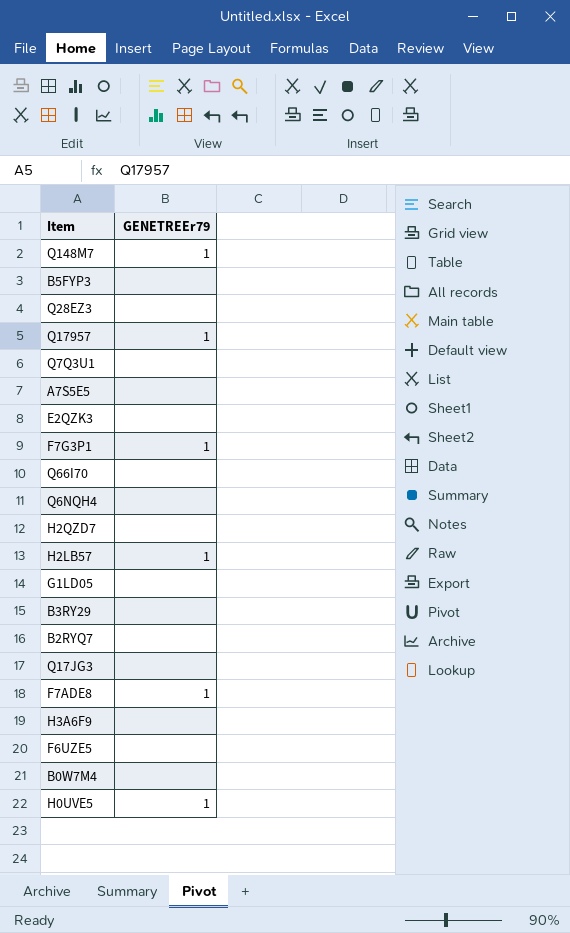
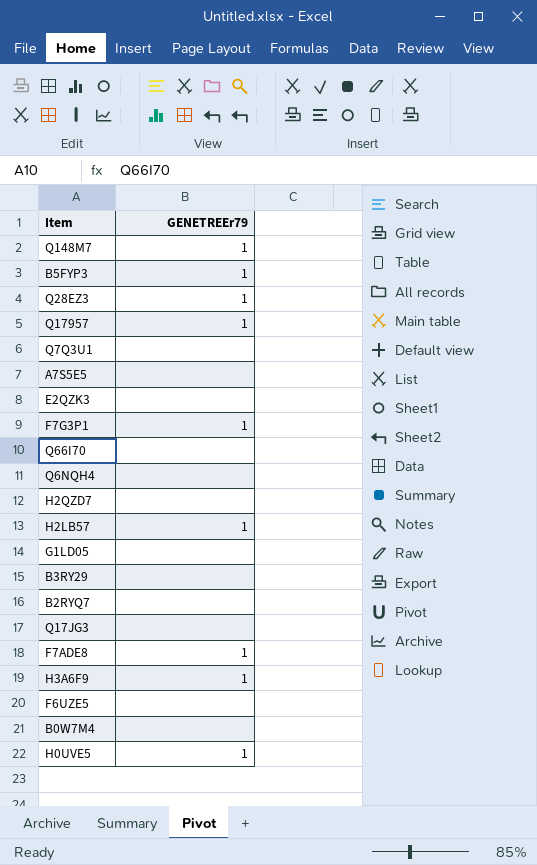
B5FYP3 | GENETREEr79: none -> 1
Q28EZ3 | GENETREEr79: none -> 1
H3A6F9 | GENETREEr79: none -> 1

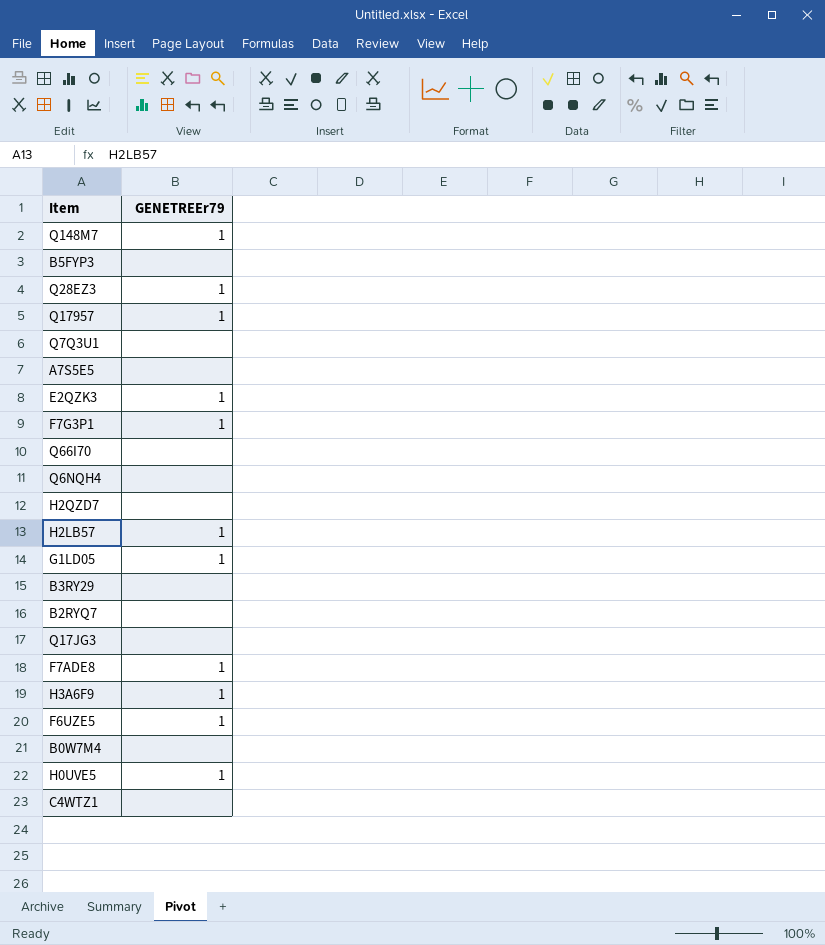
B5FYP3 | GENETREEr79: 1 -> none
E2QZK3 | GENETREEr79: none -> 1
G1LD05 | GENETREEr79: none -> 1
F6UZE5 | GENETREEr79: none -> 1
row C4WTZ1: none -> none

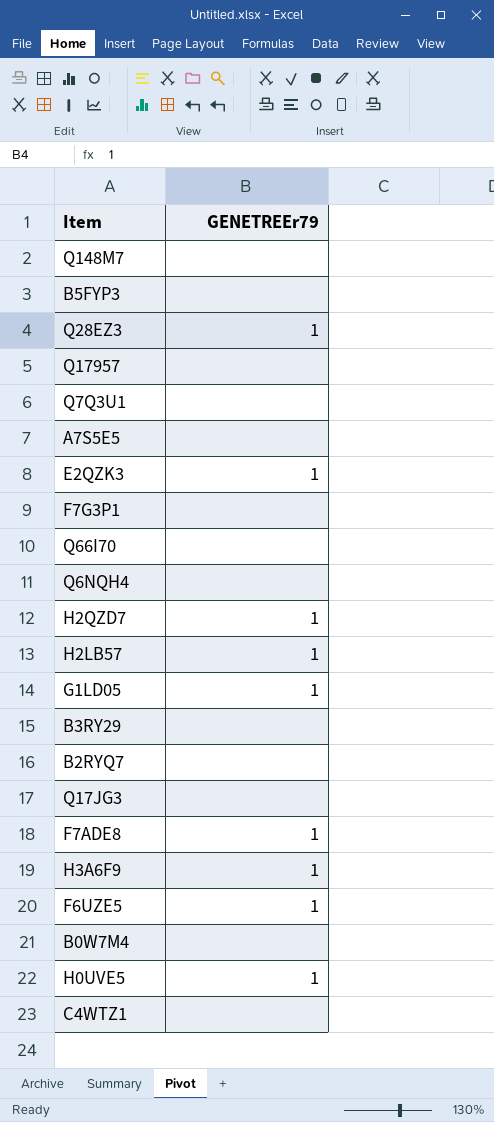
Q148M7 | GENETREEr79: 1 -> none
Q17957 | GENETREEr79: 1 -> none
F7G3P1 | GENETREEr79: 1 -> none
H2QZD7 | GENETREEr79: none -> 1

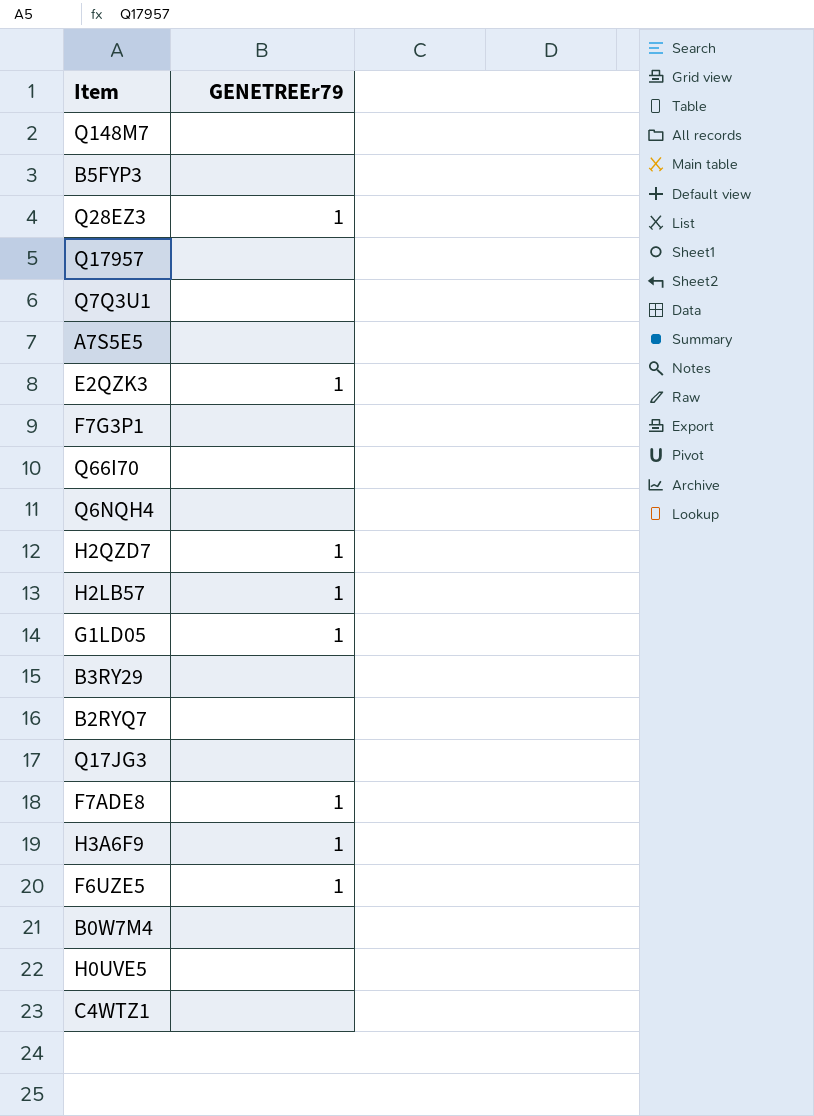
H0UVE5 | GENETREEr79: 1 -> none

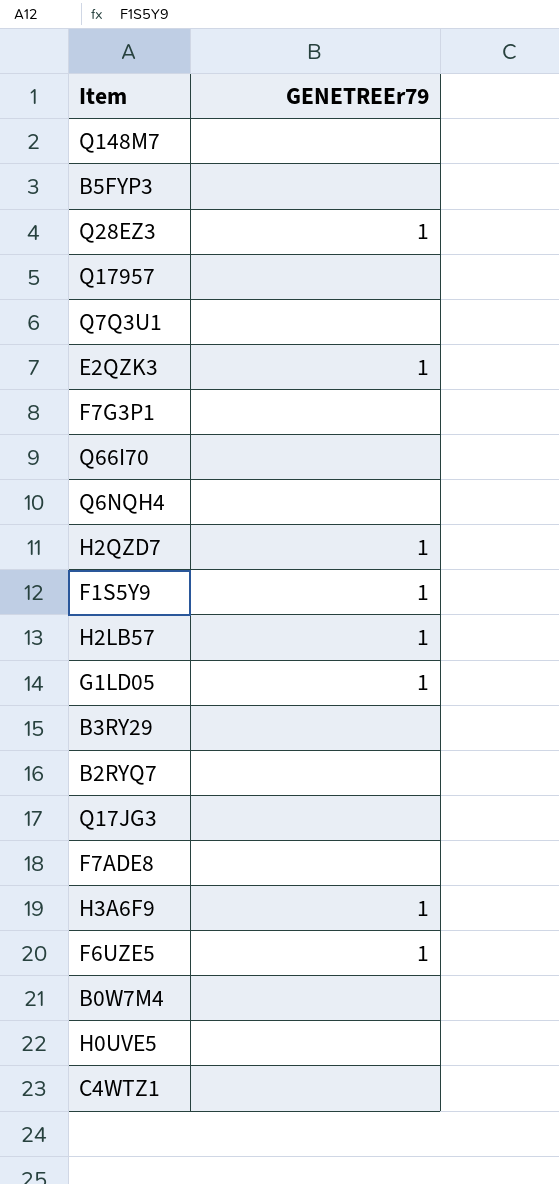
row A7S5E5: none -> none
row F1S5Y9: none -> 1
F7ADE8 | GENETREEr79: 1 -> none

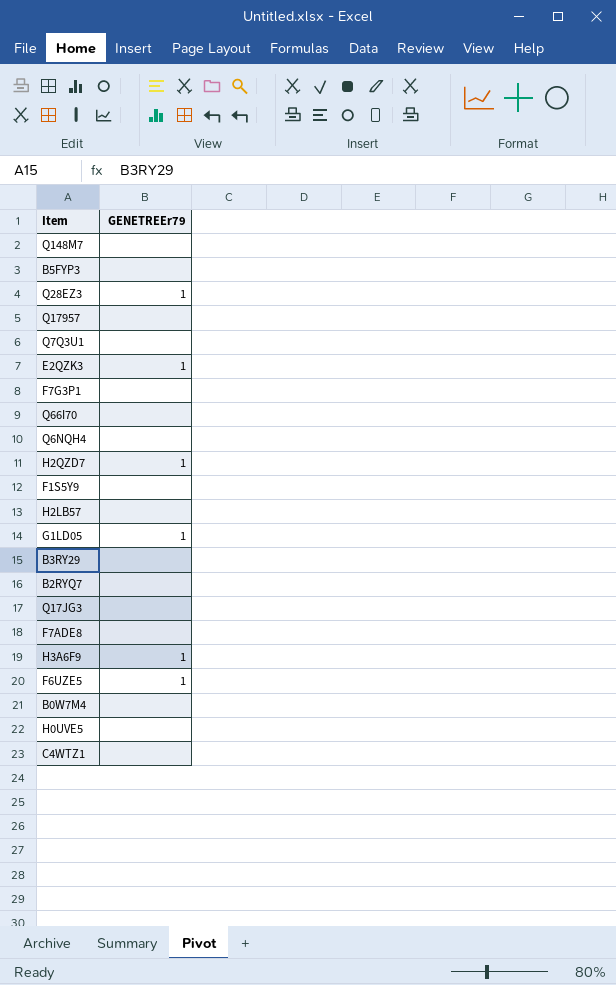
F1S5Y9 | GENETREEr79: 1 -> none
H2LB57 | GENETREEr79: 1 -> none

